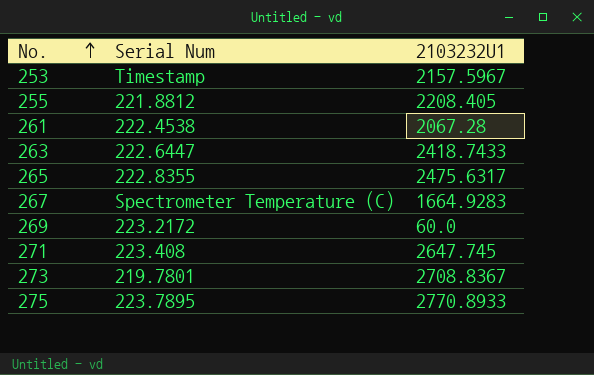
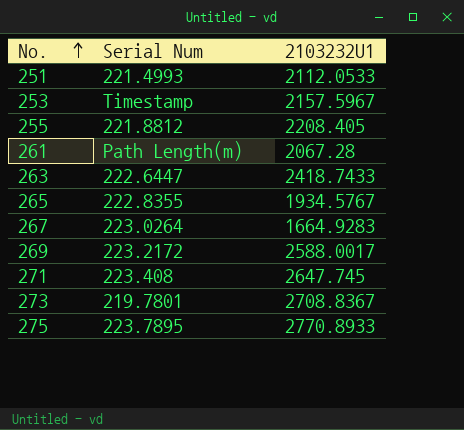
row 251: none -> 221.4993 | 2112.0533
261 | Serial Num: 222.4538 -> Path Length(m)
265 | 2103232U1: 2475.6317 -> 1934.5767
267 | Serial Num: Spectrometer Temperature (C) -> 223.0264
269 | 2103232U1: 60.0 -> 2588.0017

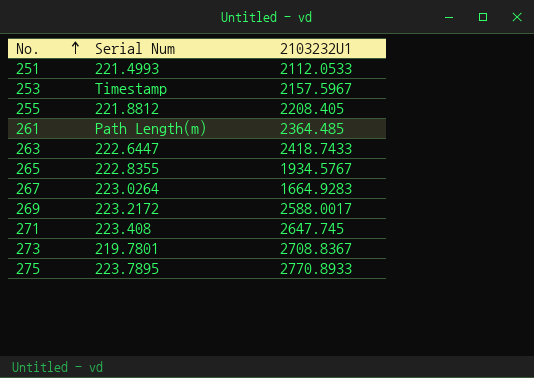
261 | 2103232U1: 2067.28 -> 2364.485

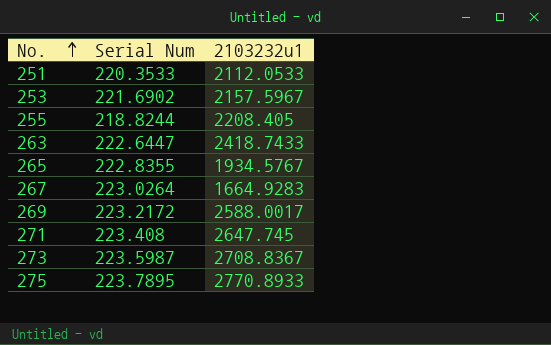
column name: 2103232U1 -> 2103232u1
row 261: Path Length(m) | 2364.485 -> none
251 | Serial Num: 221.4993 -> 220.3533
253 | Serial Num: Timestamp -> 221.6902
255 | Serial Num: 221.8812 -> 218.8244
273 | Serial Num: 219.7801 -> 223.5987

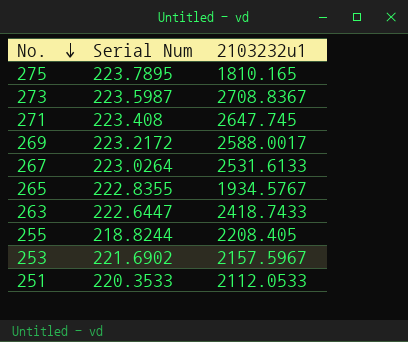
row order: No. ascending -> No. descending
275 | 2103232u1: 2770.8933 -> 1810.165
267 | 2103232u1: 1664.9283 -> 2531.6133

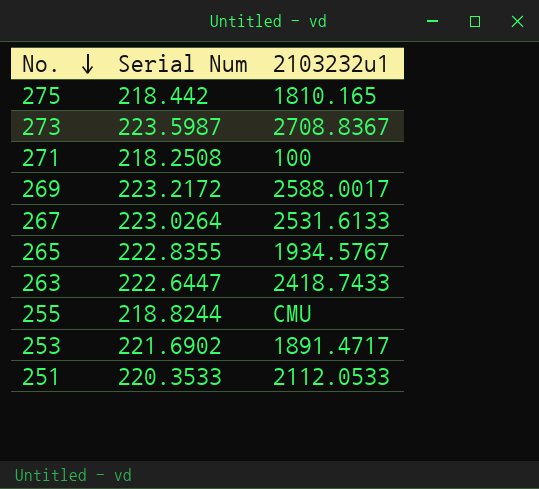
275 | Serial Num: 223.7895 -> 218.442
271 | Serial Num: 223.408 -> 218.2508
271 | 2103232u1: 2647.745 -> 100
255 | 2103232u1: 2208.405 -> CMU
253 | 2103232u1: 2157.5967 -> 1891.4717

